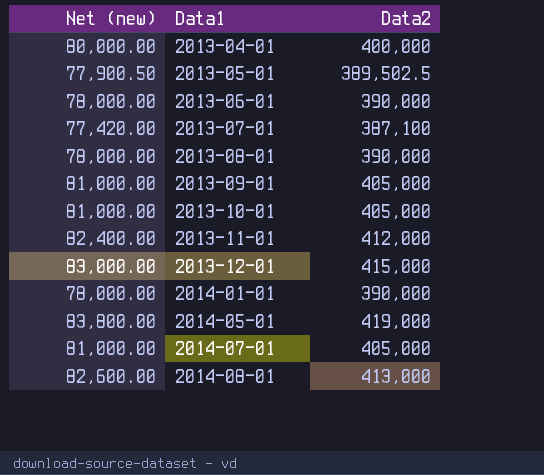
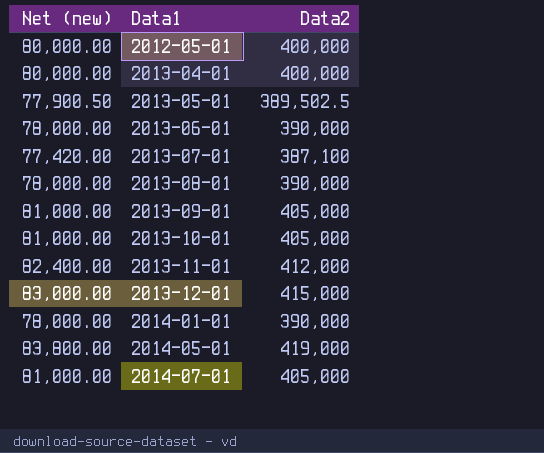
row 2014-08-01: 82,600.00 | 413,000 -> none
row 2012-05-01: none -> 80,000.00 | 400,000

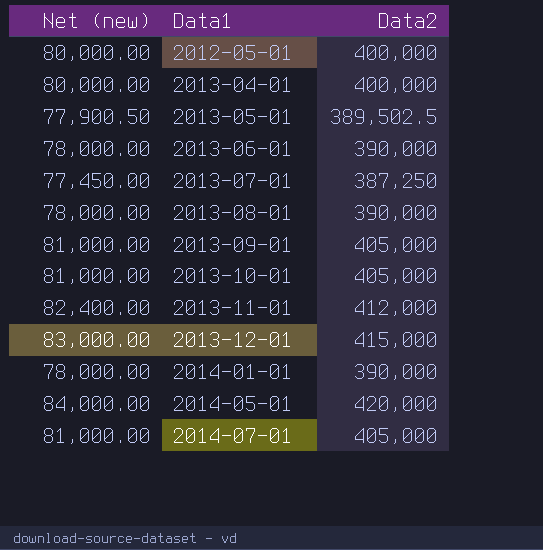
2013-07-01 | Net (new): 77,420.00 -> 77,450.00
2013-07-01 | Data2: 387,100 -> 387,250
2014-05-01 | Net (new): 83,800.00 -> 84,000.00
2014-05-01 | Data2: 419,000 -> 420,000

